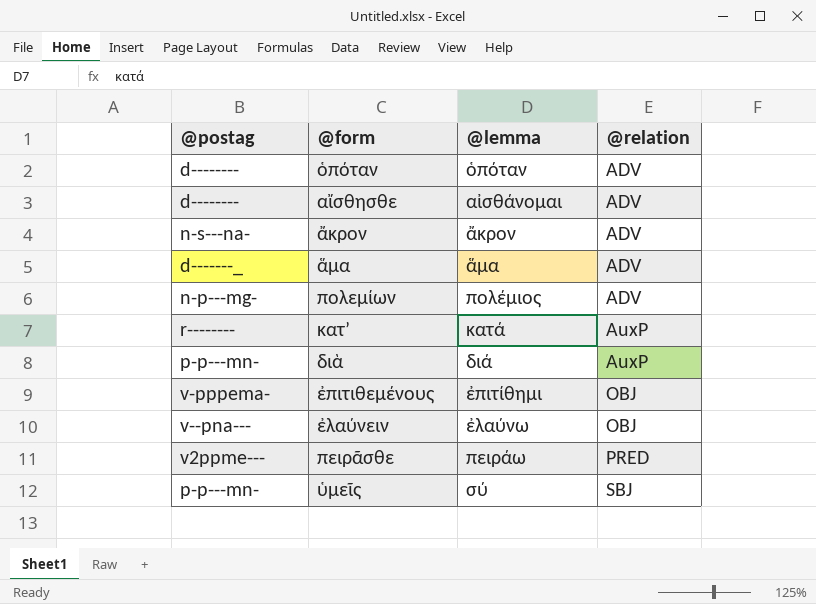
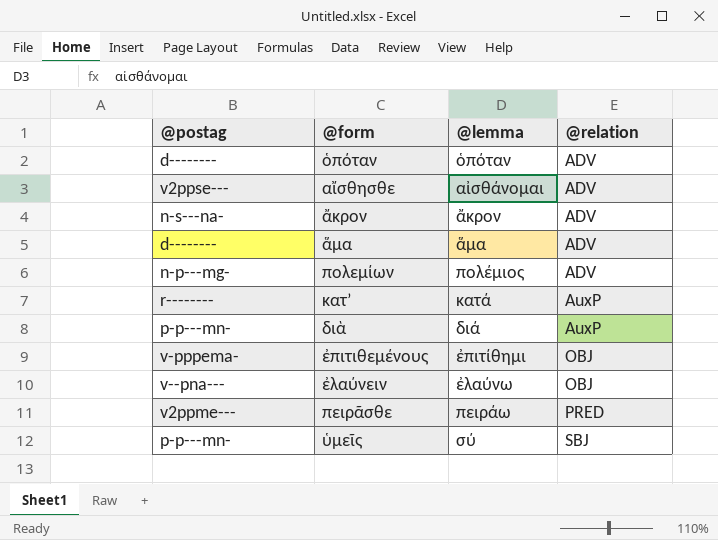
αἴσθησθε | @postag: d-------- -> v2ppse---
ἅμα | @postag: d-------_ -> d--------

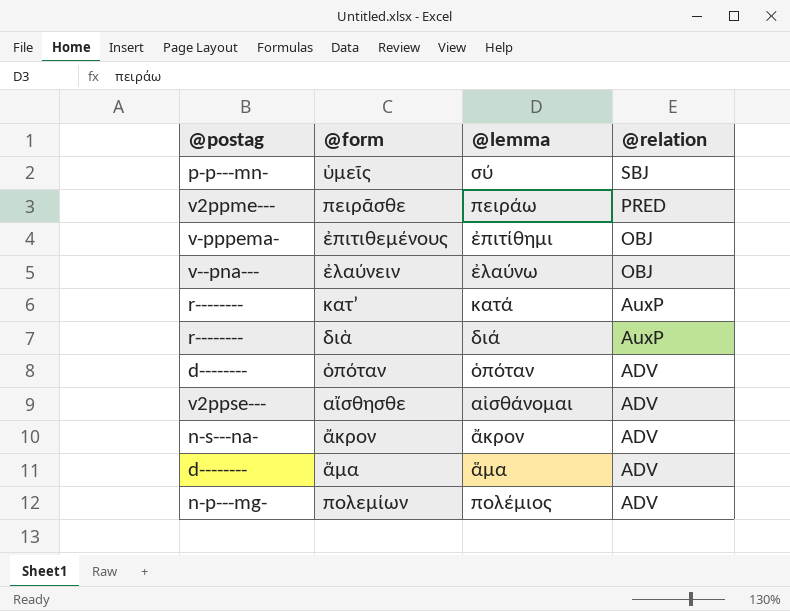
row order: @relation ascending -> @relation descending
διὰ | @postag: p-p---mn- -> r--------

